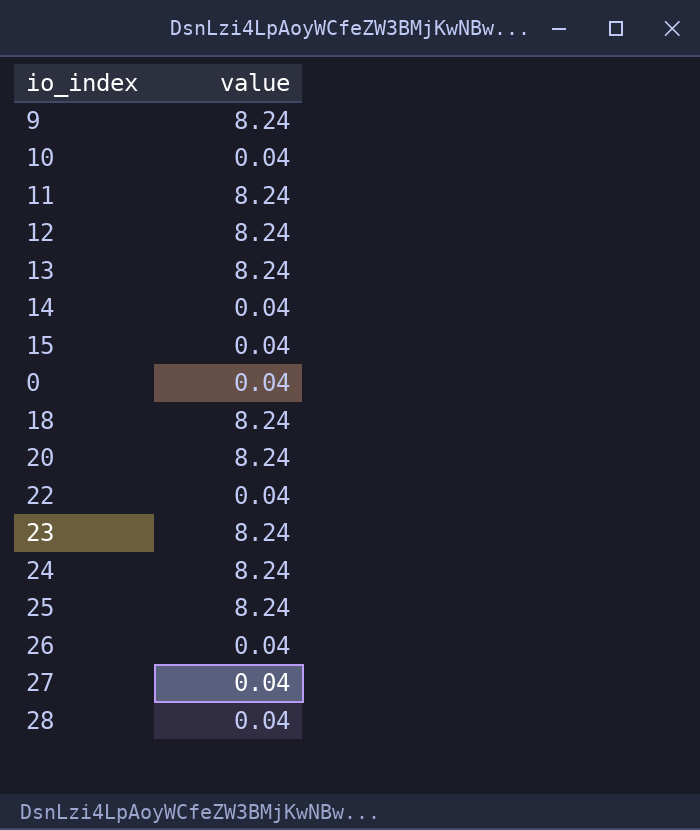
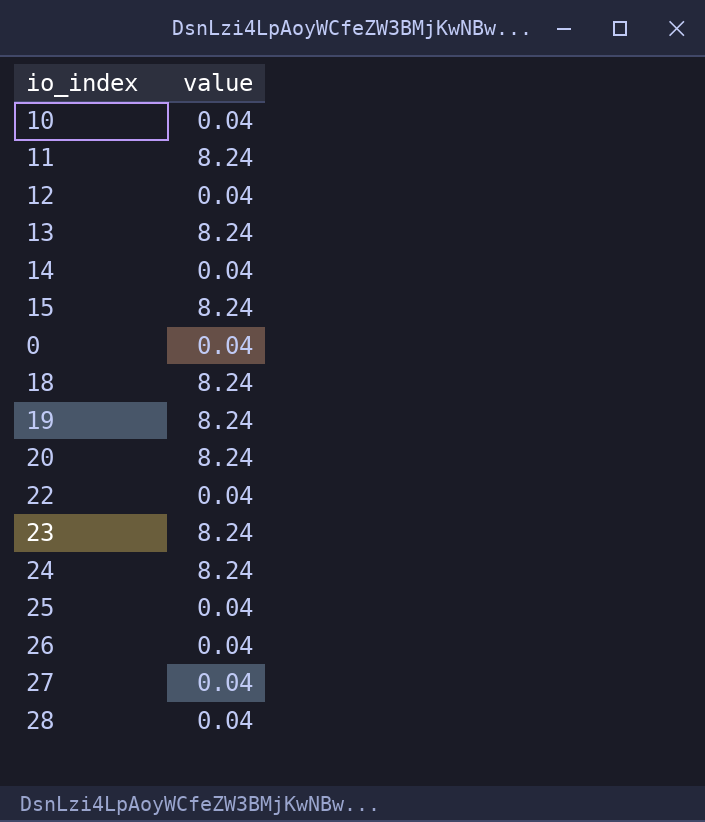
row 9: 8.24 -> none
12 | value: 8.24 -> 0.04
15 | value: 0.04 -> 8.24
row 19: none -> 8.24
25 | value: 8.24 -> 0.04

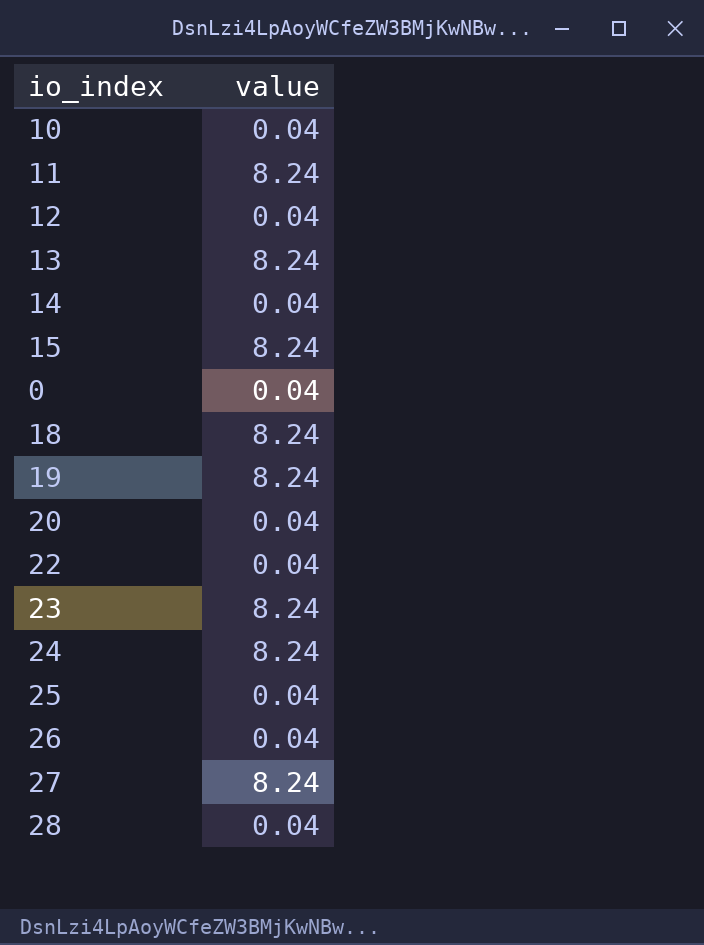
20 | value: 8.24 -> 0.04
27 | value: 0.04 -> 8.24

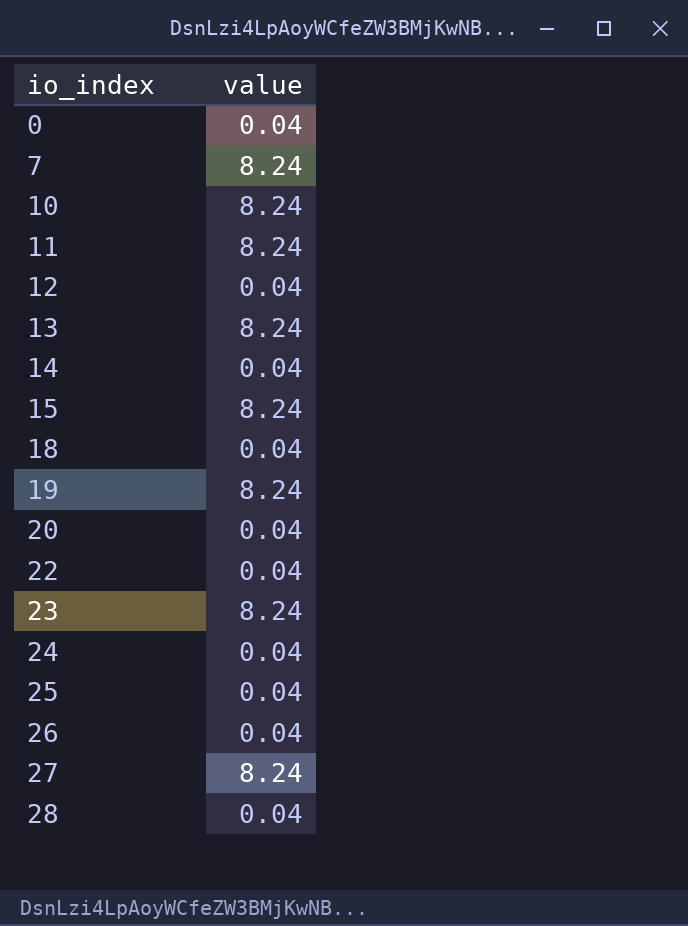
row order: none -> io_index ascending
row 7: none -> 8.24
10 | value: 0.04 -> 8.24
18 | value: 8.24 -> 0.04
24 | value: 8.24 -> 0.04

